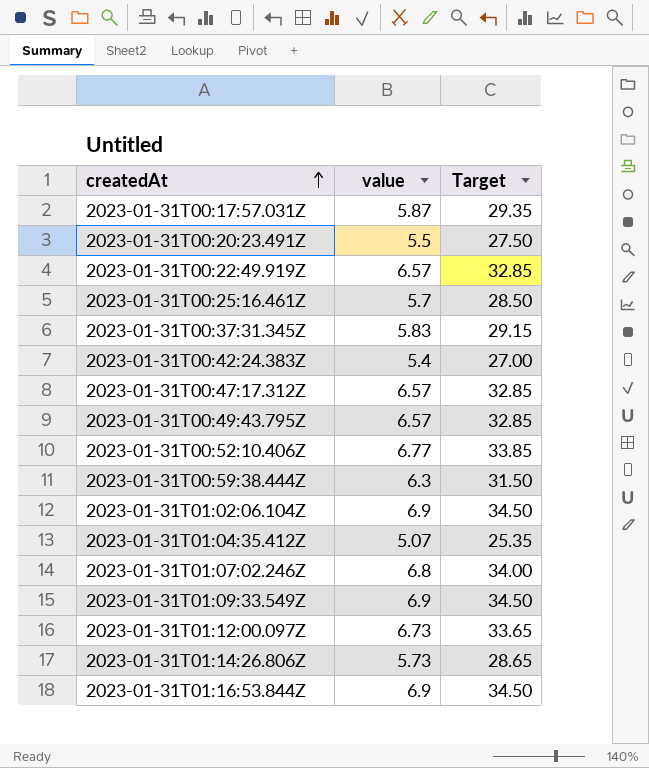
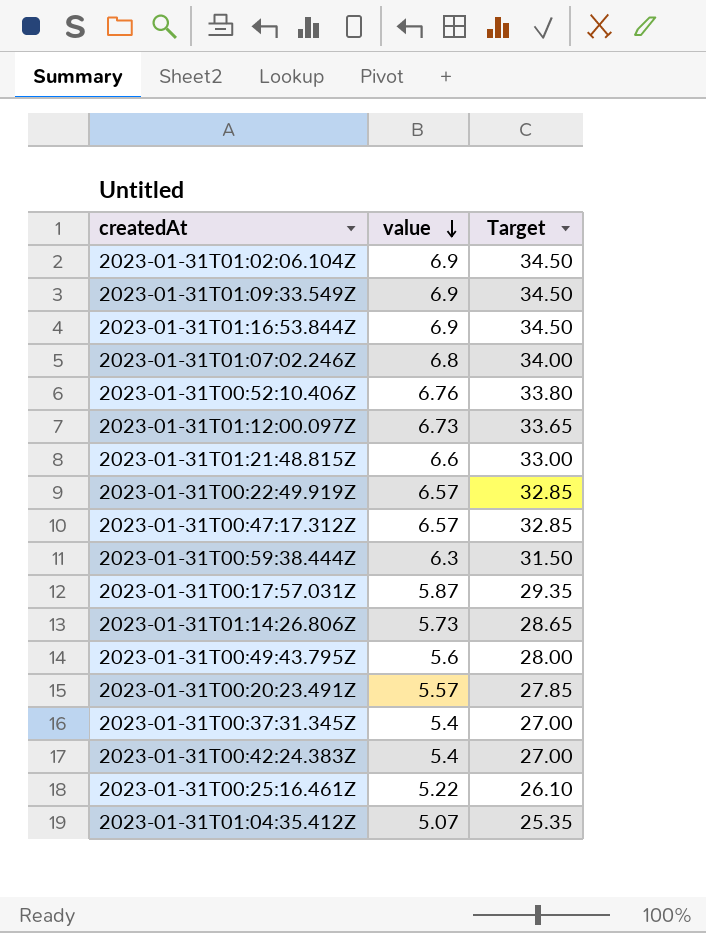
row order: createdAt ascending -> value descending
2023-01-31T00:52:10.406Z | value: 6.77 -> 6.76
2023-01-31T00:52:10.406Z | Target: 33.85 -> 33.80
row 2023-01-31T01:21:48.815Z: none -> 6.6 | 33.00
2023-01-31T00:49:43.795Z | value: 6.57 -> 5.6
2023-01-31T00:49:43.795Z | Target: 32.85 -> 28.00
2023-01-31T00:20:23.491Z | value: 5.5 -> 5.57
2023-01-31T00:20:23.491Z | Target: 27.50 -> 27.85
2023-01-31T00:37:31.345Z | value: 5.83 -> 5.4
2023-01-31T00:37:31.345Z | Target: 29.15 -> 27.00
2023-01-31T00:25:16.461Z | value: 5.7 -> 5.22
2023-01-31T00:25:16.461Z | Target: 28.50 -> 26.10

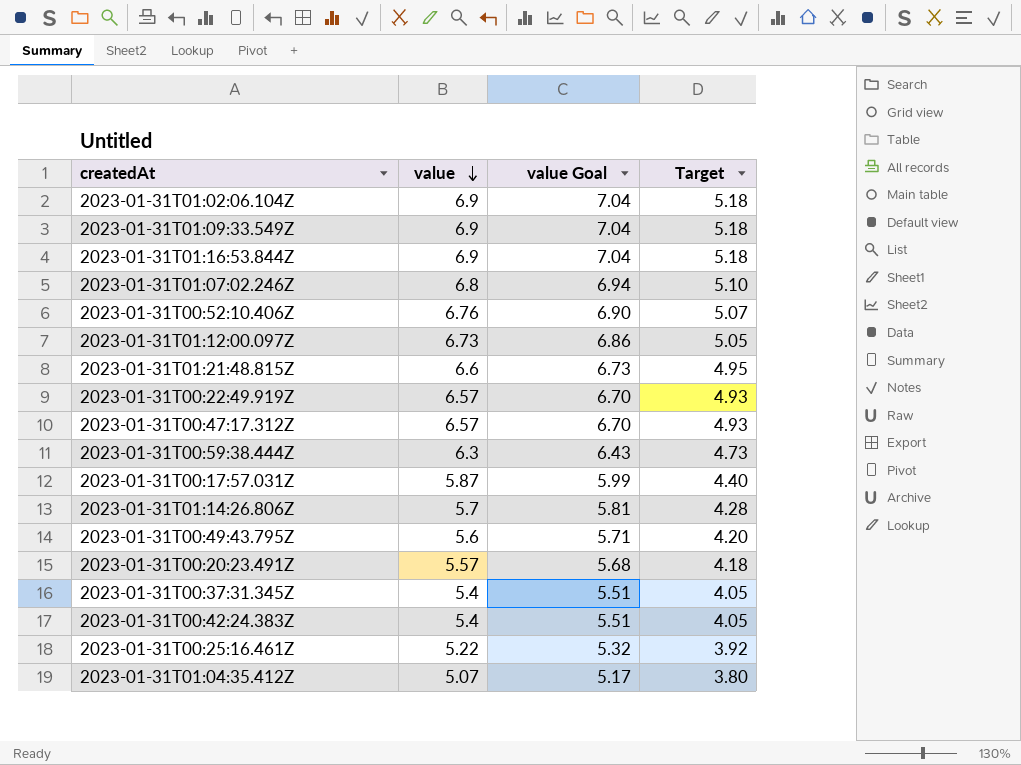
column value Goal | formula: none -> [value] * 1.02
column Target | formula: [value] * 5 -> [value] * 0.75
2023-01-31T01:14:26.806Z | value: 5.73 -> 5.7

